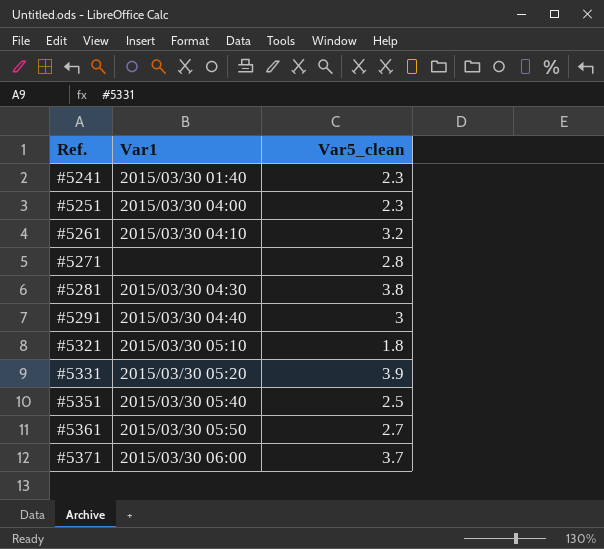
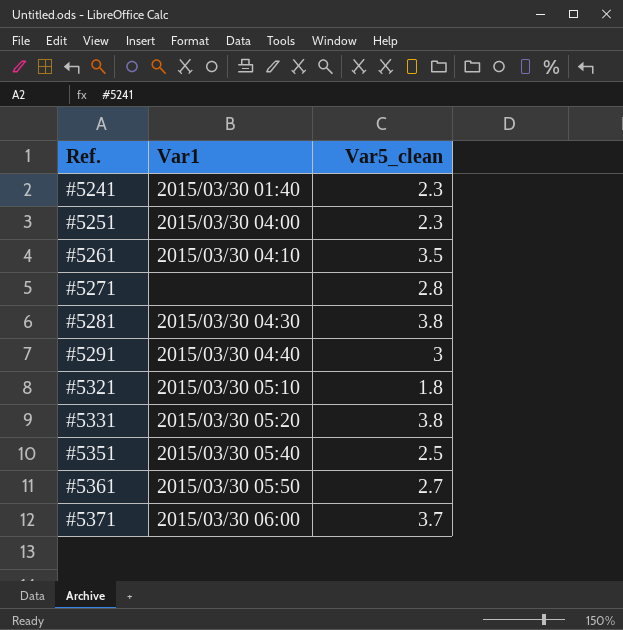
#5261 | Var5_clean: 3.2 -> 3.5
#5331 | Var5_clean: 3.9 -> 3.8

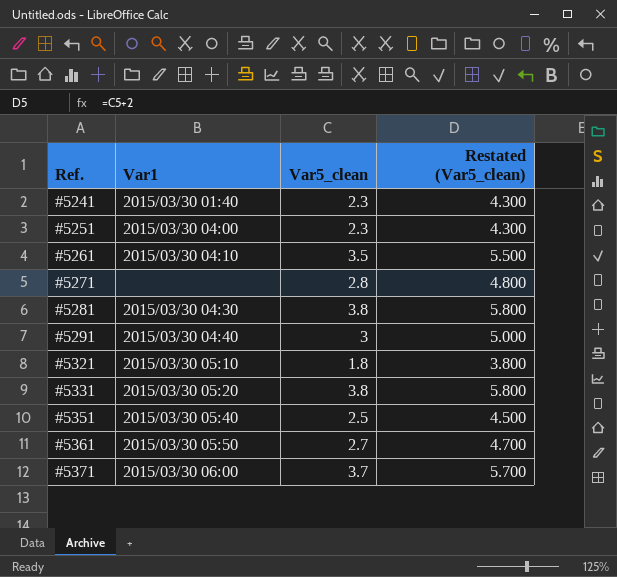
column Restated (Var5_clean) | formula: none -> [Var5_clean] + 2

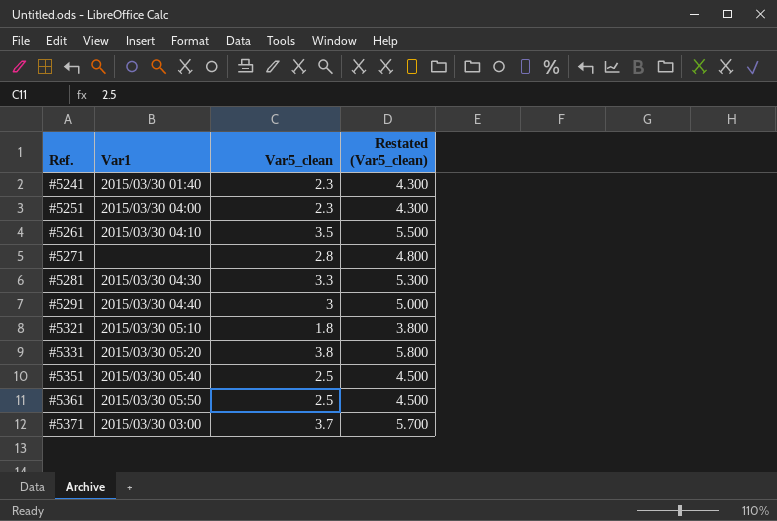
#5281 | Var5_clean: 3.8 -> 3.3
#5281 | Restated (Var5_clean): 5.800 -> 5.300
#5361 | Var5_clean: 2.7 -> 2.5
#5361 | Restated (Var5_clean): 4.700 -> 4.500
#5371 | Var1: 2015/03/30 06:00 -> 2015/03/30 03:00

